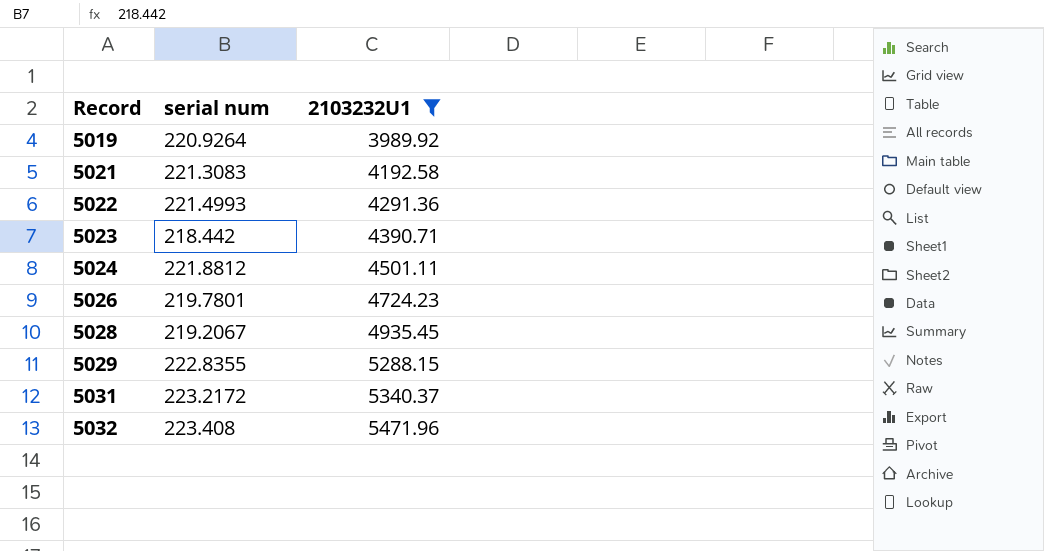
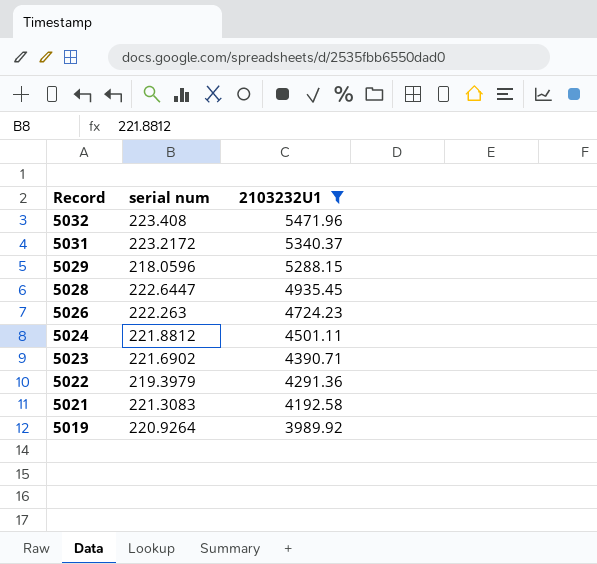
row order: Record ascending -> Record descending
5029 | serial num: 222.8355 -> 218.0596
5028 | serial num: 219.2067 -> 222.6447
5026 | serial num: 219.7801 -> 222.263
5023 | serial num: 218.442 -> 221.6902
5022 | serial num: 221.4993 -> 219.3979

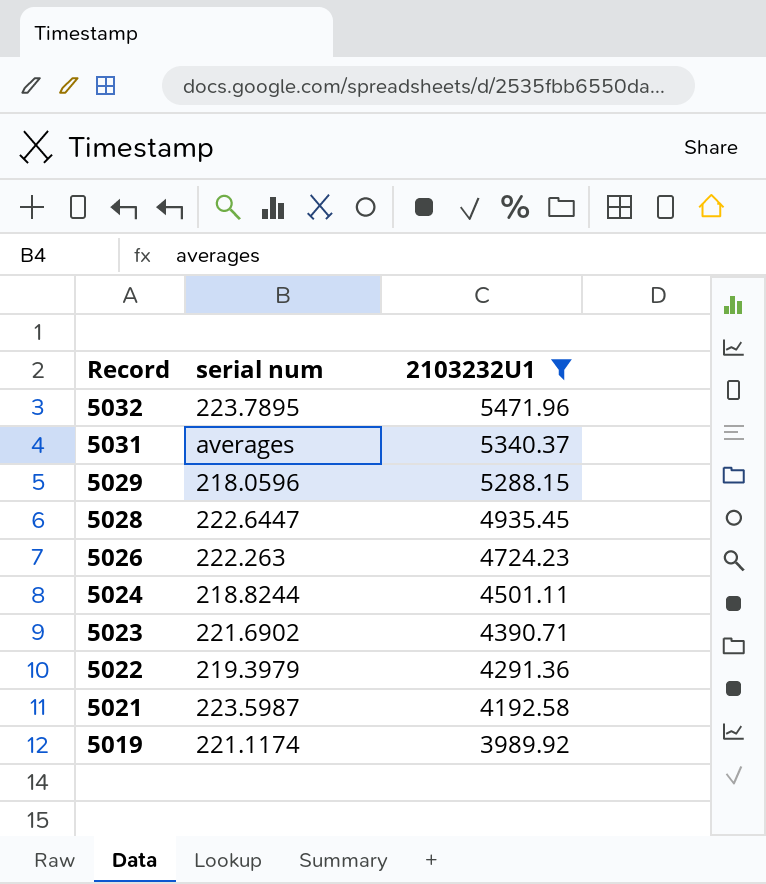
5032 | serial num: 223.408 -> 223.7895
5031 | serial num: 223.2172 -> averages
5024 | serial num: 221.8812 -> 218.8244
5021 | serial num: 221.3083 -> 223.5987
5019 | serial num: 220.9264 -> 221.1174

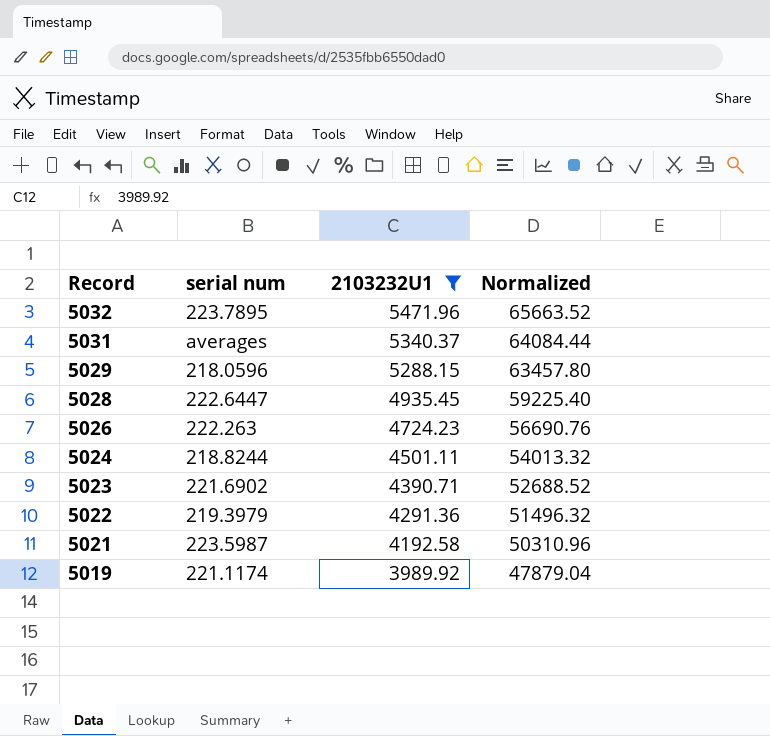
column Normalized | formula: none -> [2103232U1] * 12

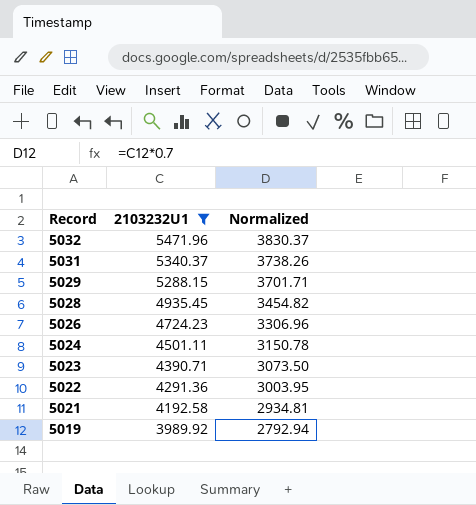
column serial num | position: 2 -> none
column Normalized | formula: [2103232U1] * 12 -> [2103232U1] * 0.7

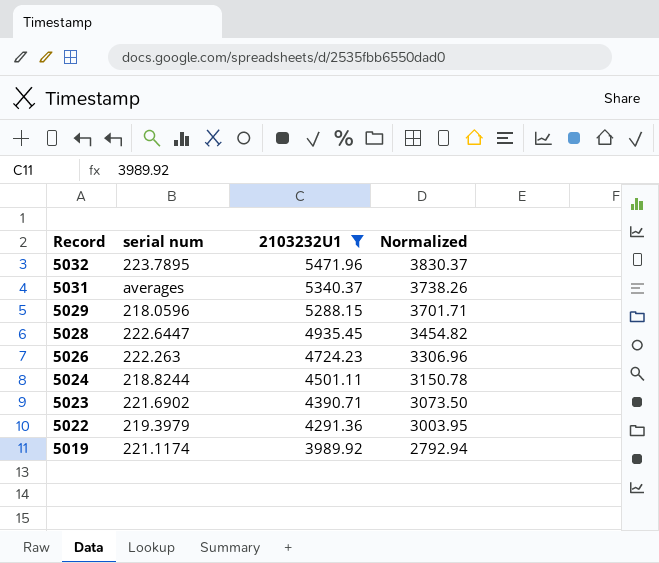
column serial num | position: none -> 2
row 5021: 4192.58 | 2934.81 -> none

